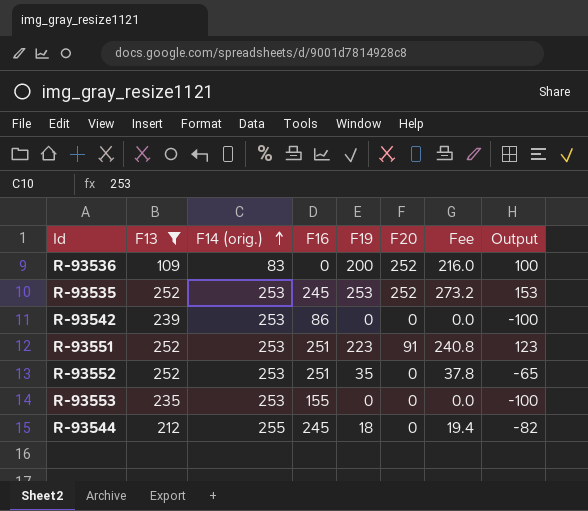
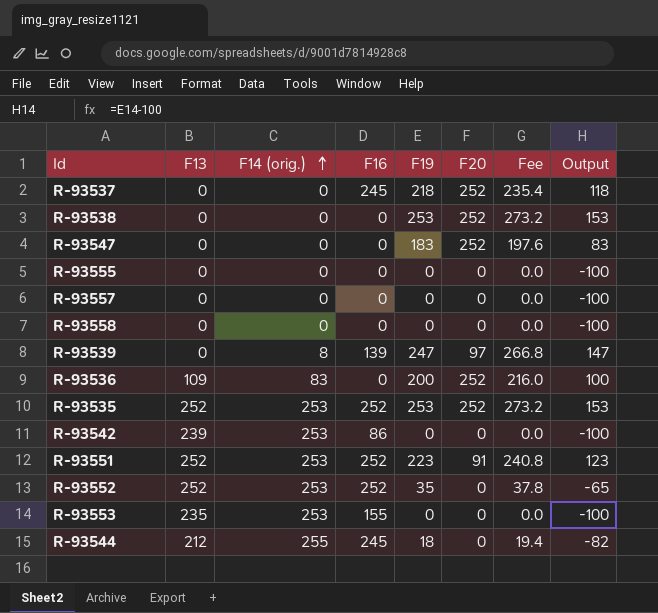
filter: F13 != 0 -> none
R-93535 | F16: 245 -> 252
R-93551 | F16: 251 -> 252
R-93552 | F16: 251 -> 252

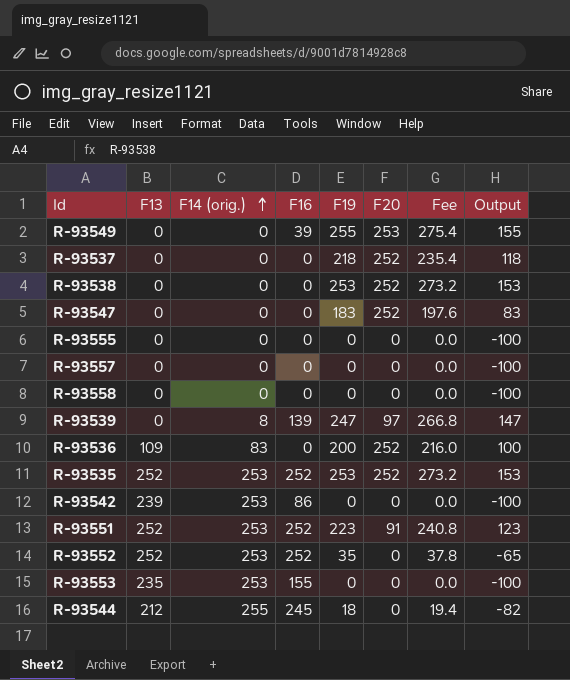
row R-93549: none -> 0 | 0 | 39 | 255 | 253 | 275.4 | 155
R-93537 | F16: 245 -> 0

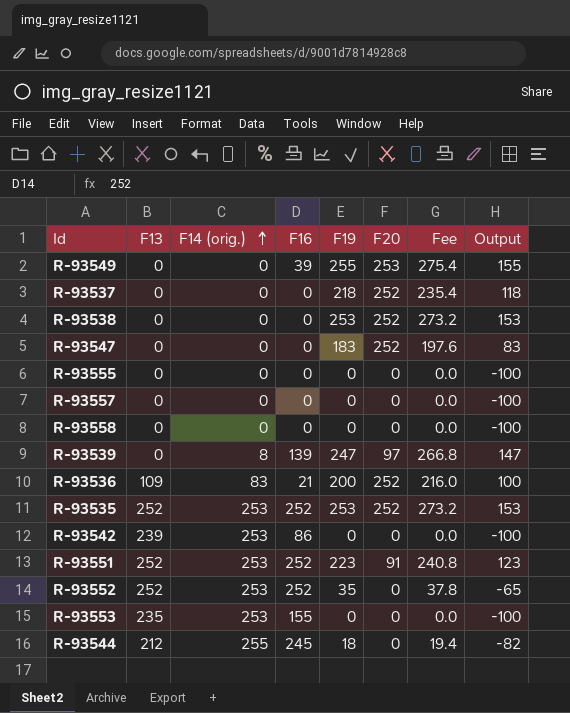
R-93536 | F16: 0 -> 21

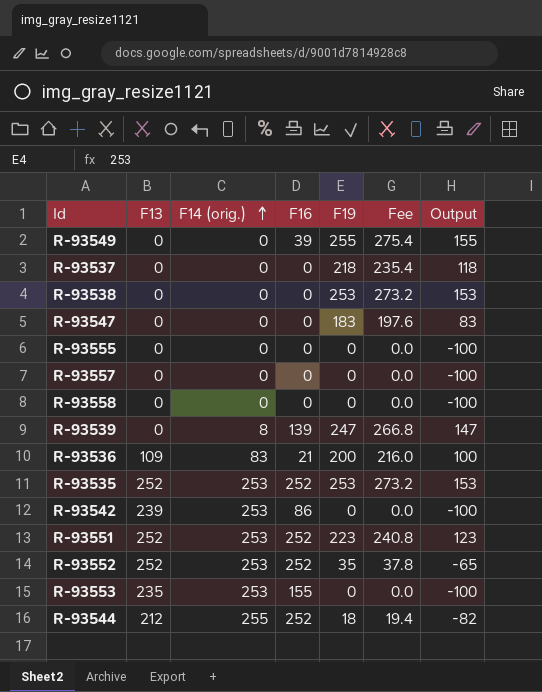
column F20 | position: 6 -> none
R-93544 | F16: 245 -> 252

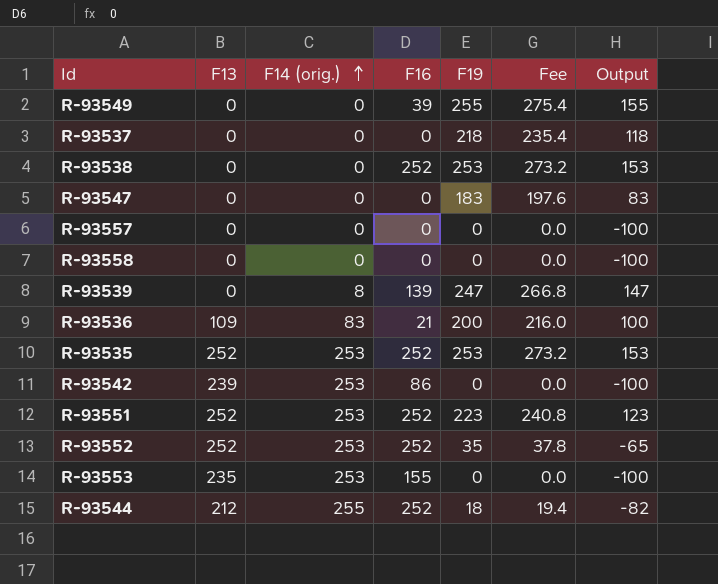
row R-93555: 0 | 0 | 0 | 0 | 0.0 | -100 -> none
R-93538 | F16: 0 -> 252

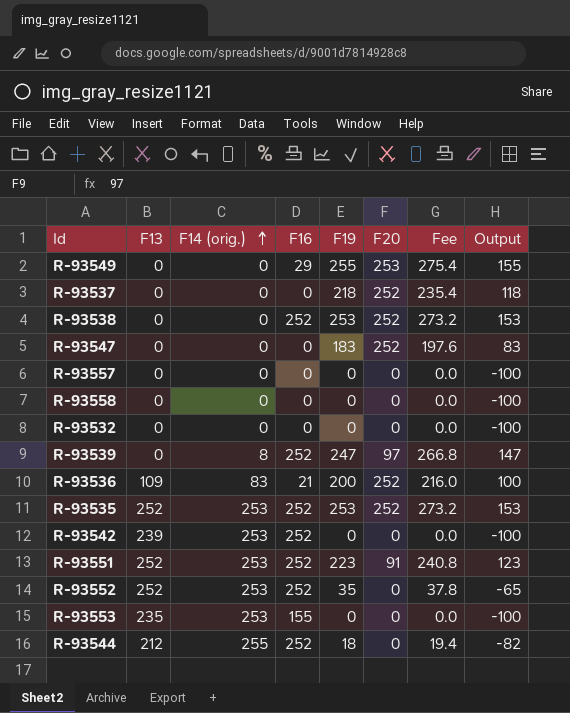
column F20 | position: none -> 6
R-93549 | F16: 39 -> 29
row R-93532: none -> 0 | 0 | 0 | 0 | 0 | 0.0 | -100
R-93539 | F16: 139 -> 252
R-93542 | F16: 86 -> 252

